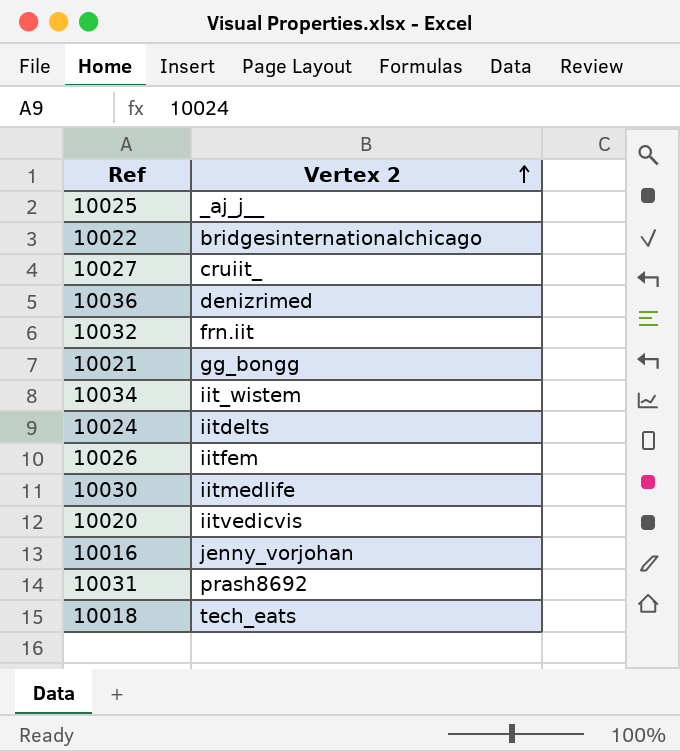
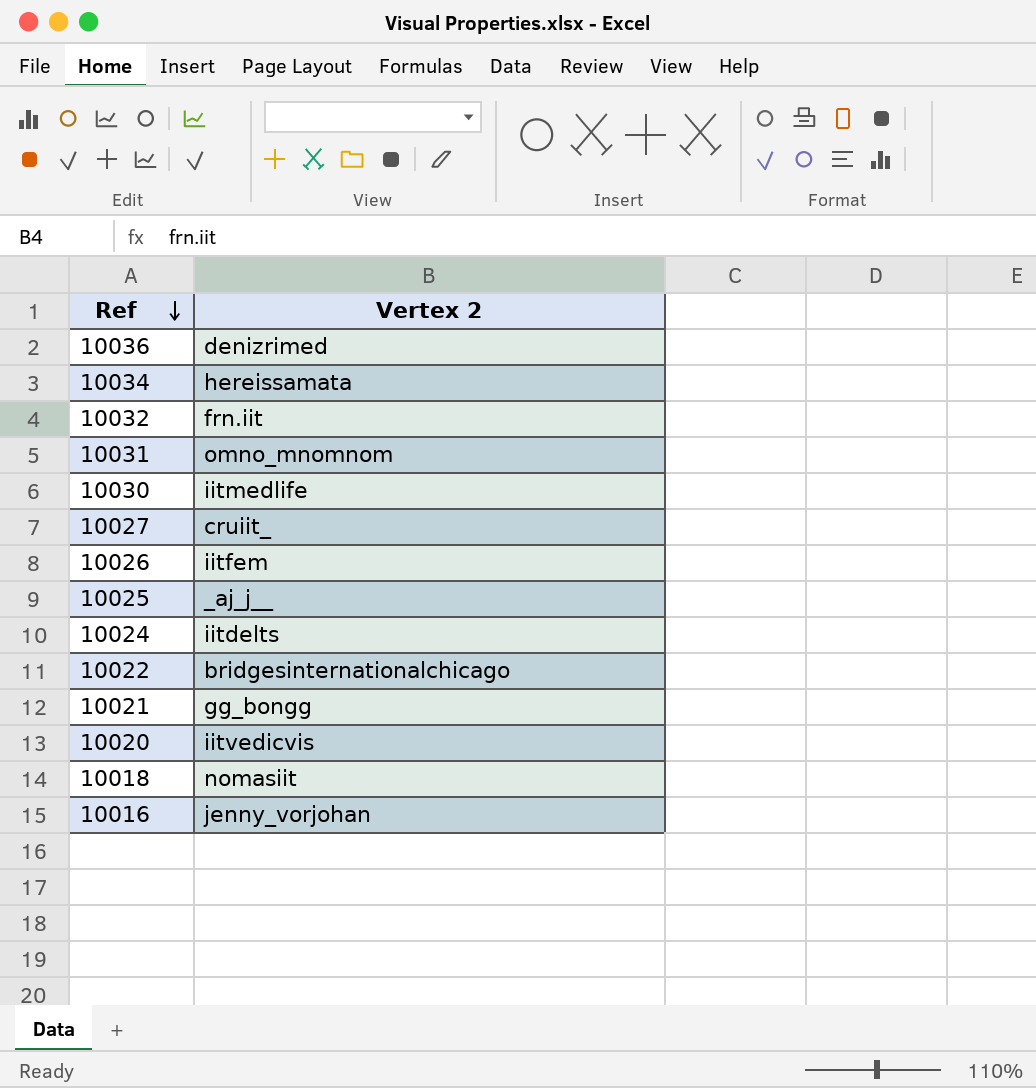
row order: Vertex 2 ascending -> Ref descending
10034 | Vertex 2: iit_wistem -> hereissamata
10031 | Vertex 2: prash8692 -> omno_mnomnom
10018 | Vertex 2: tech_eats -> nomasiit

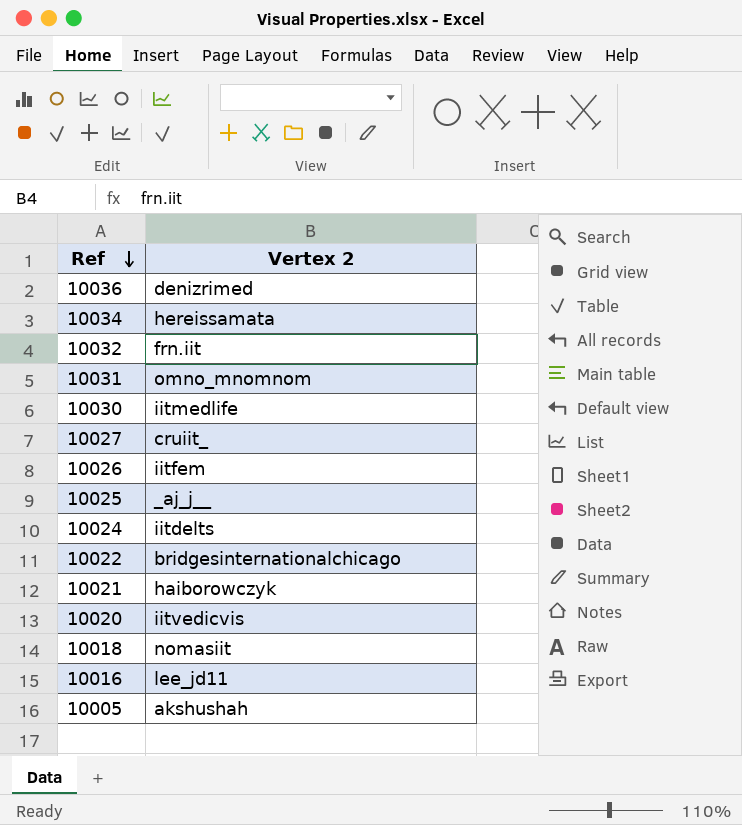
10021 | Vertex 2: gg_bongg -> haiborowczyk
10016 | Vertex 2: jenny_vorjohan -> lee_jd11
row 10005: none -> akshushah

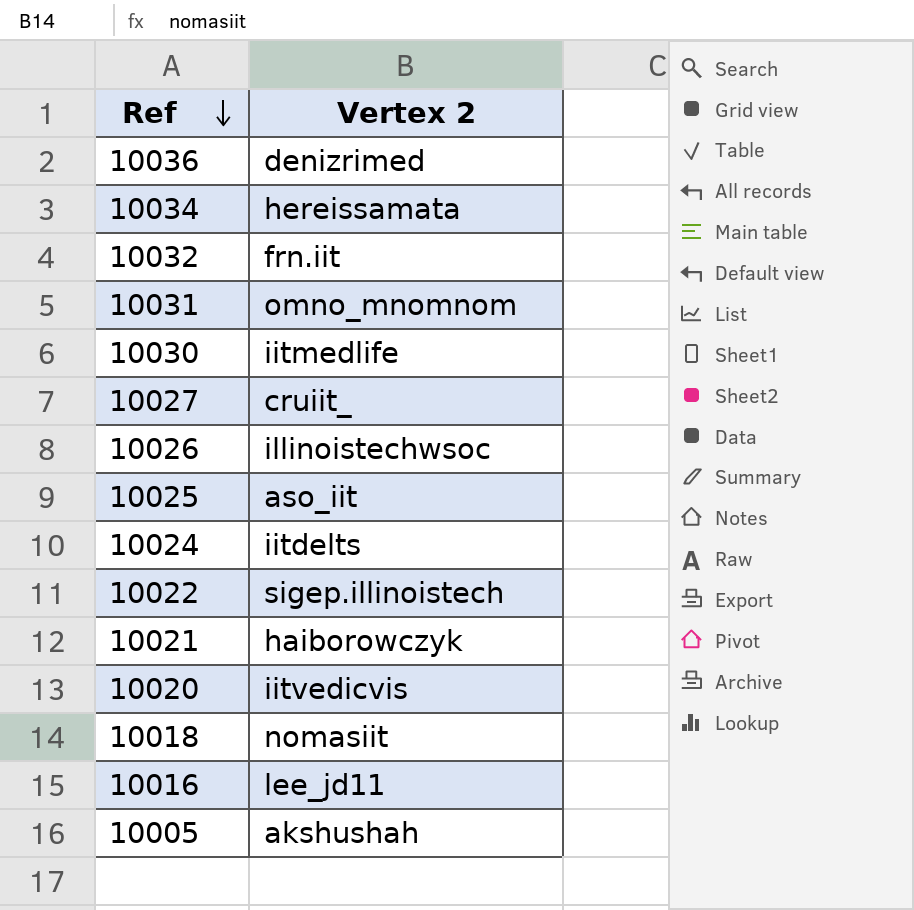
10026 | Vertex 2: iitfem -> illinoistechwsoc
10025 | Vertex 2: _aj_j__ -> aso_iit
10022 | Vertex 2: bridgesinternationalchicago -> sigep.illinoistech

